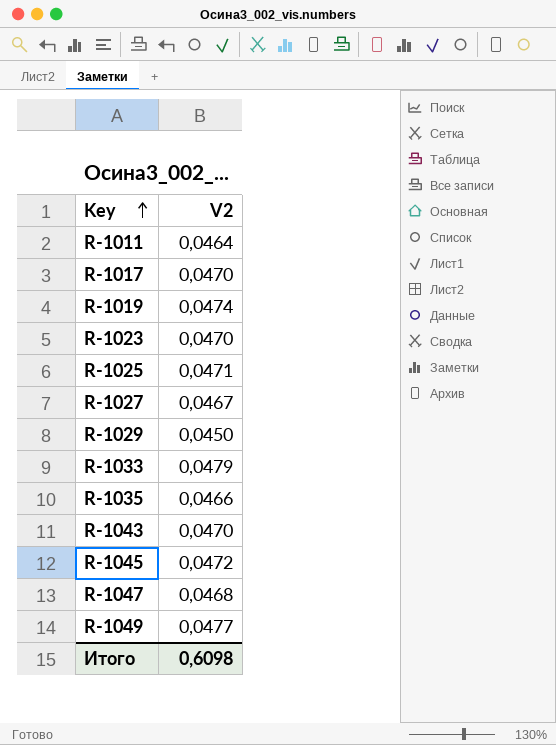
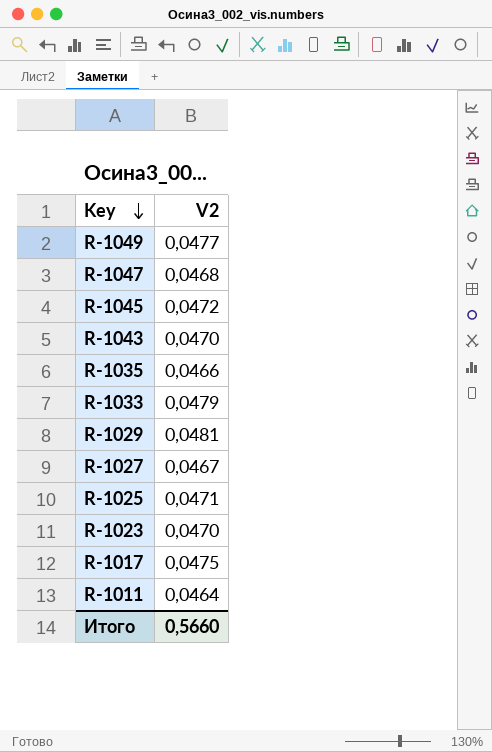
row order: Key ascending -> Key descending
row R-1019: 0,0474 -> none
R-1029 | V2: 0,0450 -> 0,0481
R-1017 | V2: 0,0470 -> 0,0475
Итого | V2: 0,6098 -> 0,5660

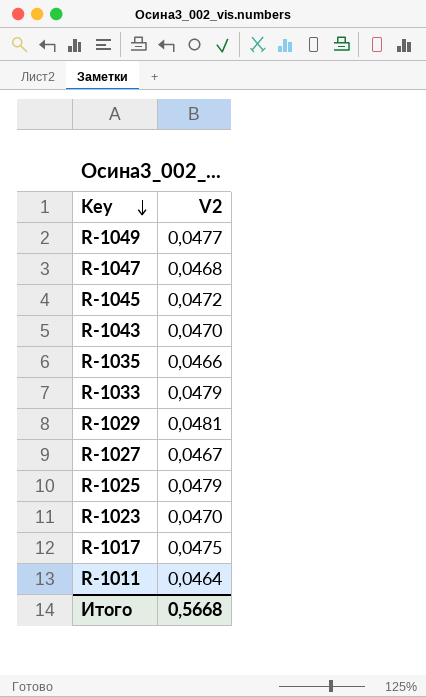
R-1025 | V2: 0,0471 -> 0,0479
Итого | V2: 0,5660 -> 0,5668

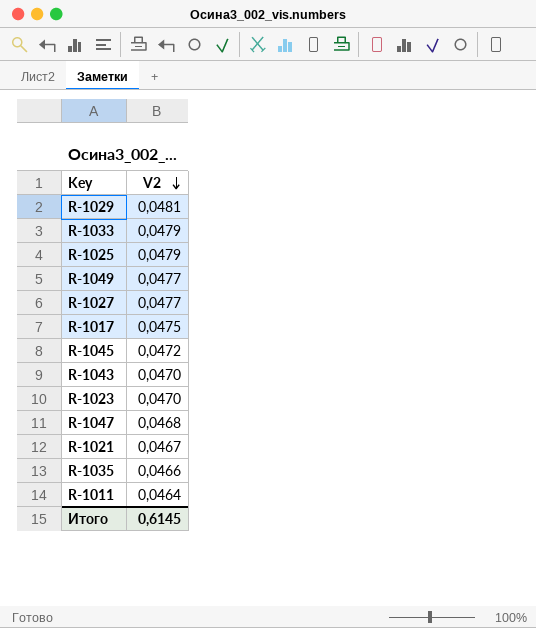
row order: Key descending -> V2 descending
R-1027 | V2: 0,0467 -> 0,0477
row R-1021: none -> 0,0467
Итого | V2: 0,5668 -> 0,6145

